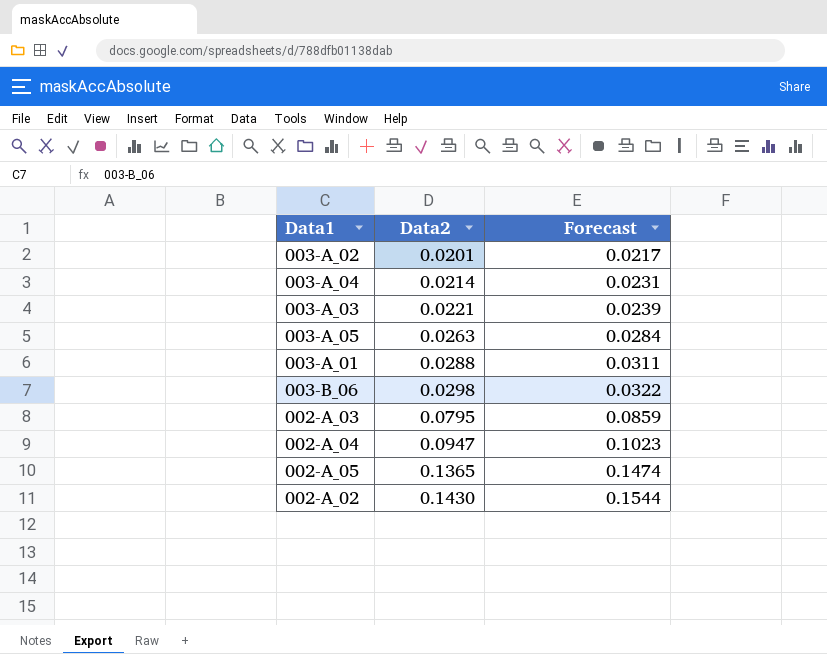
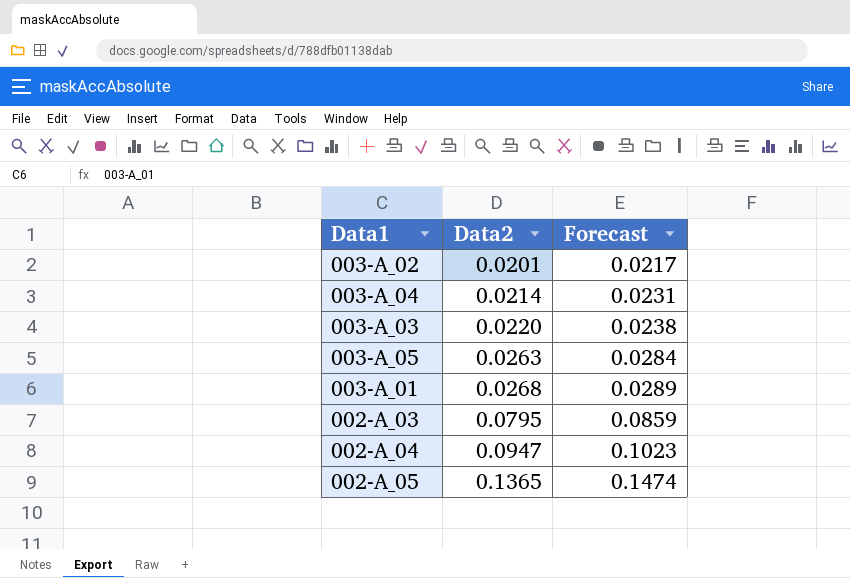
row 003-B_06: 0.0298 | 0.0322 -> none
row 002-A_02: 0.1430 | 0.1544 -> none
003-A_03 | Data2: 0.0221 -> 0.0220
003-A_03 | Forecast: 0.0239 -> 0.0238
003-A_01 | Data2: 0.0288 -> 0.0268
003-A_01 | Forecast: 0.0311 -> 0.0289

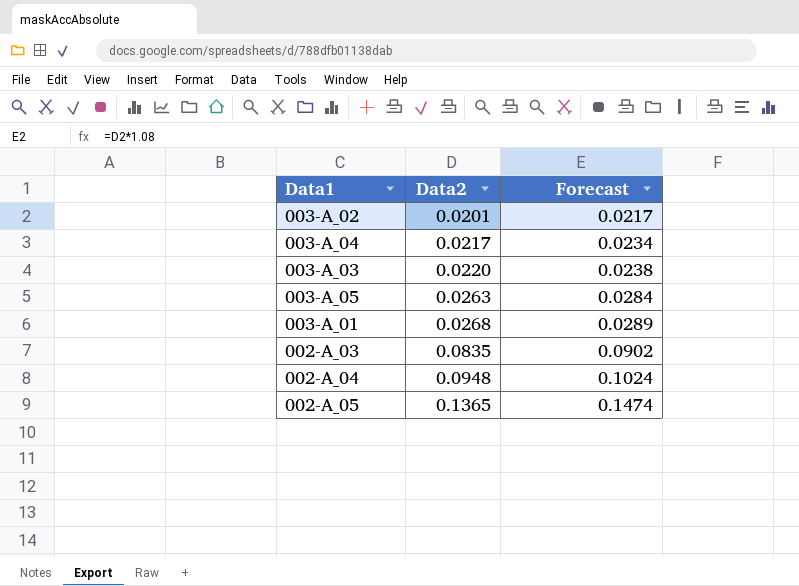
003-A_04 | Data2: 0.0214 -> 0.0217
003-A_04 | Forecast: 0.0231 -> 0.0234
002-A_03 | Data2: 0.0795 -> 0.0835
002-A_03 | Forecast: 0.0859 -> 0.0902
002-A_04 | Data2: 0.0947 -> 0.0948
002-A_04 | Forecast: 0.1023 -> 0.1024

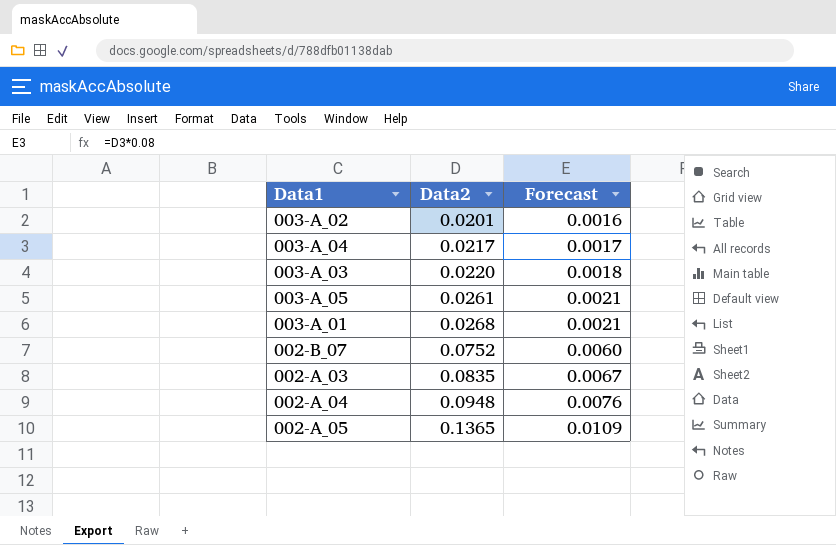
column Forecast | formula: [Data2] * 1.08 -> [Data2] * 0.08
003-A_05 | Data2: 0.0263 -> 0.0261
row 002-B_07: none -> 0.0752 | 0.0060

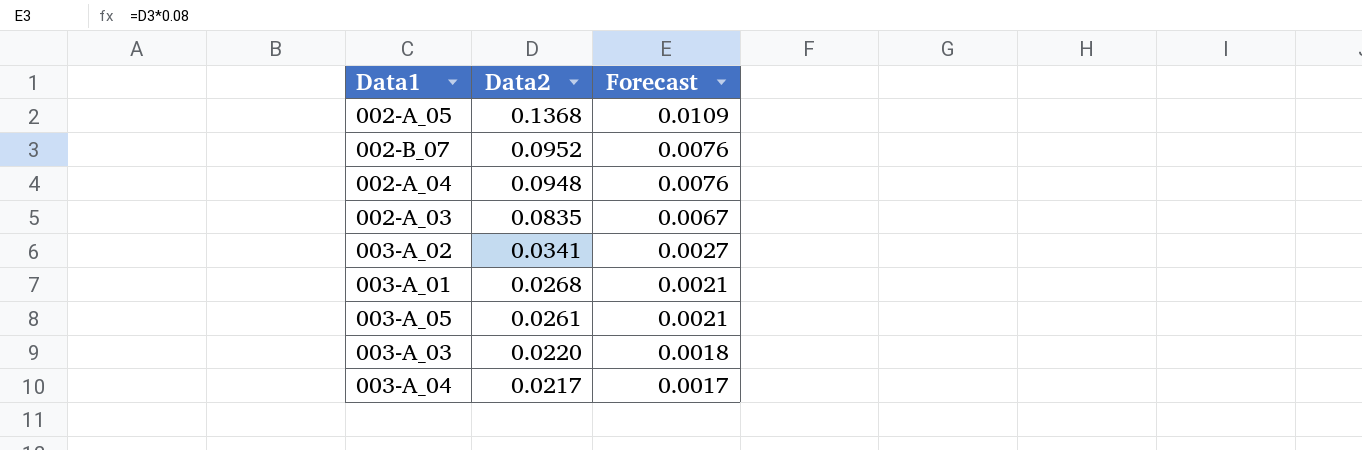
row order: Data2 ascending -> Data2 descending
002-A_05 | Data2: 0.1365 -> 0.1368
002-B_07 | Data2: 0.0752 -> 0.0952
002-B_07 | Forecast: 0.0060 -> 0.0076
003-A_02 | Data2: 0.0201 -> 0.0341
003-A_02 | Forecast: 0.0016 -> 0.0027

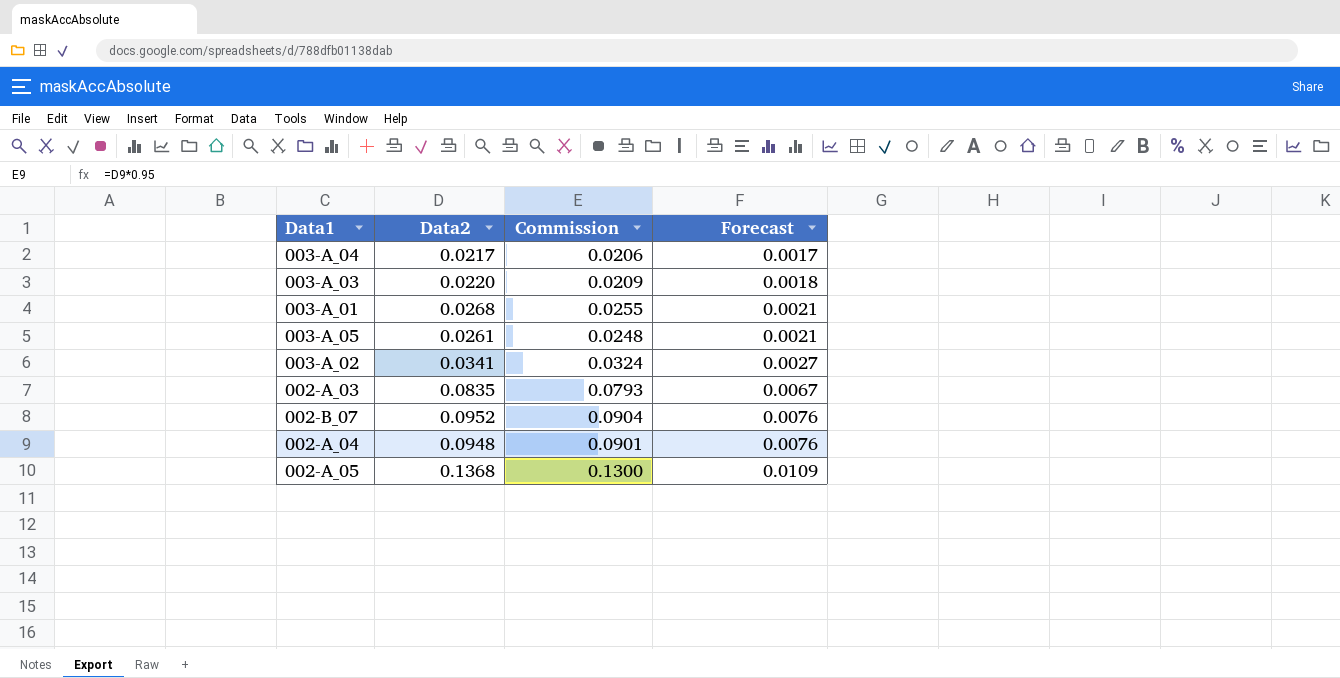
row order: Data2 descending -> Forecast ascending
column Commission | formula: none -> [Data2] * 0.95

